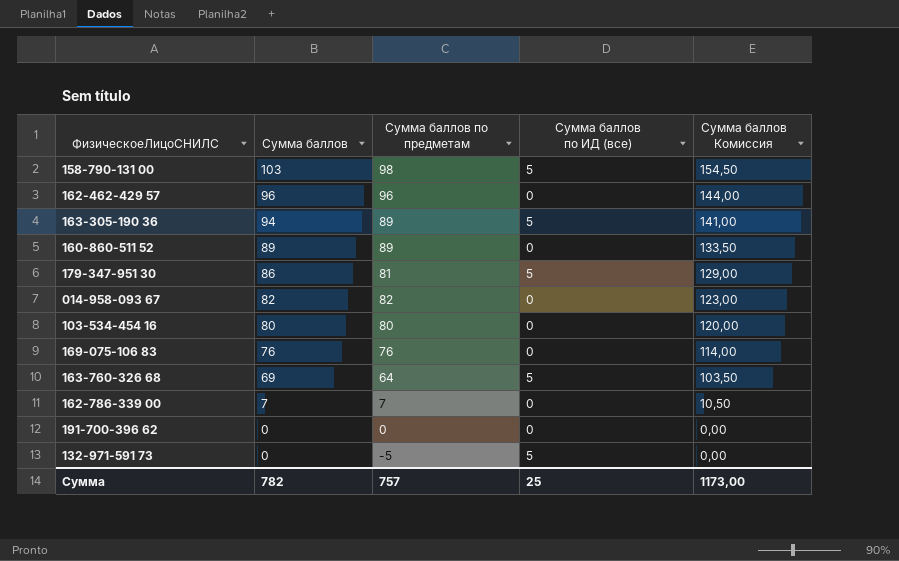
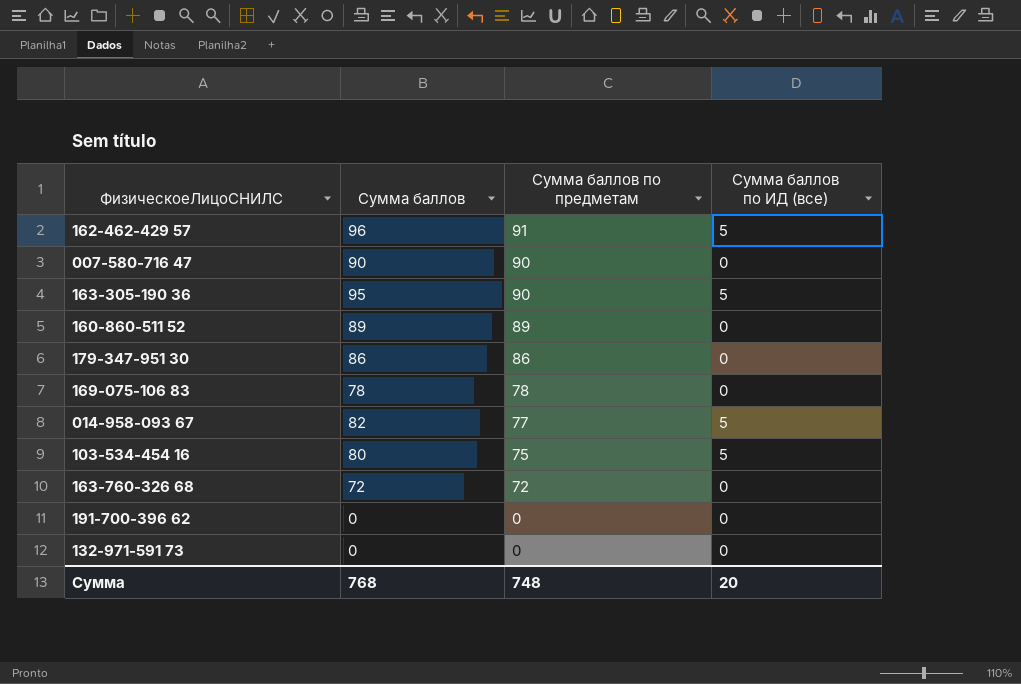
row order: Сумма баллов descending -> Сумма баллов по предметам descending
column Сумма баллов Комиссия | formula: [Сумма баллов] * 1,5 -> none
row 158-790-131 00: 103 | 98 | 5 | 154,50 -> none
row 162-786-339 00: 7 | 7 | 0 | 10,50 -> none
162-462-429 57 | Сумма баллов по предметам: 96 -> 91
162-462-429 57 | Сумма баллов по ИД (все): 0 -> 5
row 007-580-716 47: none -> 90 | 90 | 0
163-305-190 36 | Сумма баллов: 94 -> 95
163-305-190 36 | Сумма баллов по предметам: 89 -> 90
179-347-951 30 | Сумма баллов по предметам: 81 -> 86
179-347-951 30 | Сумма баллов по ИД (все): 5 -> 0
169-075-106 83 | Сумма баллов: 76 -> 78
169-075-106 83 | Сумма баллов по предметам: 76 -> 78
014-958-093 67 | Сумма баллов по предметам: 82 -> 77
014-958-093 67 | Сумма баллов по ИД (все): 0 -> 5
103-534-454 16 | Сумма баллов по предметам: 80 -> 75
103-534-454 16 | Сумма баллов по ИД (все): 0 -> 5
163-760-326 68 | Сумма баллов: 69 -> 72
163-760-326 68 | Сумма баллов по предметам: 64 -> 72
163-760-326 68 | Сумма баллов по ИД (все): 5 -> 0
132-971-591 73 | Сумма баллов по предметам: -5 -> 0
132-971-591 73 | Сумма баллов по ИД (все): 5 -> 0
Сумма | Сумма баллов: 782 -> 768
Сумма | Сумма баллов по предметам: 757 -> 748
Сумма | Сумма баллов по ИД (все): 25 -> 20

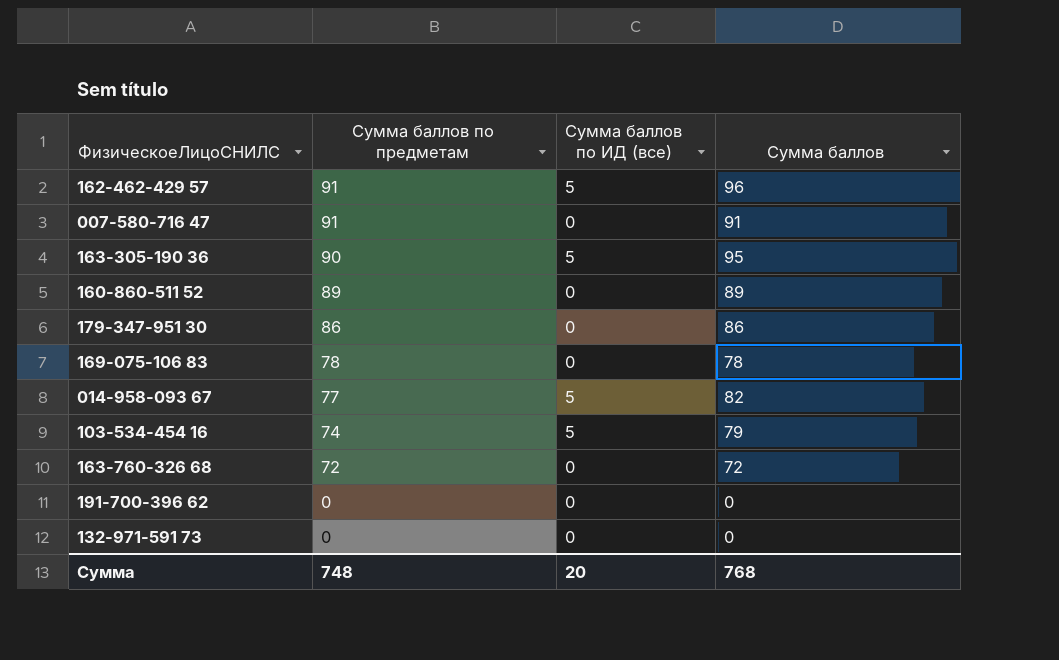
column Сумма баллов | position: 2 -> 4
007-580-716 47 | Сумма баллов по предметам: 90 -> 91
007-580-716 47 | Сумма баллов: 90 -> 91
103-534-454 16 | Сумма баллов по предметам: 75 -> 74
103-534-454 16 | Сумма баллов: 80 -> 79

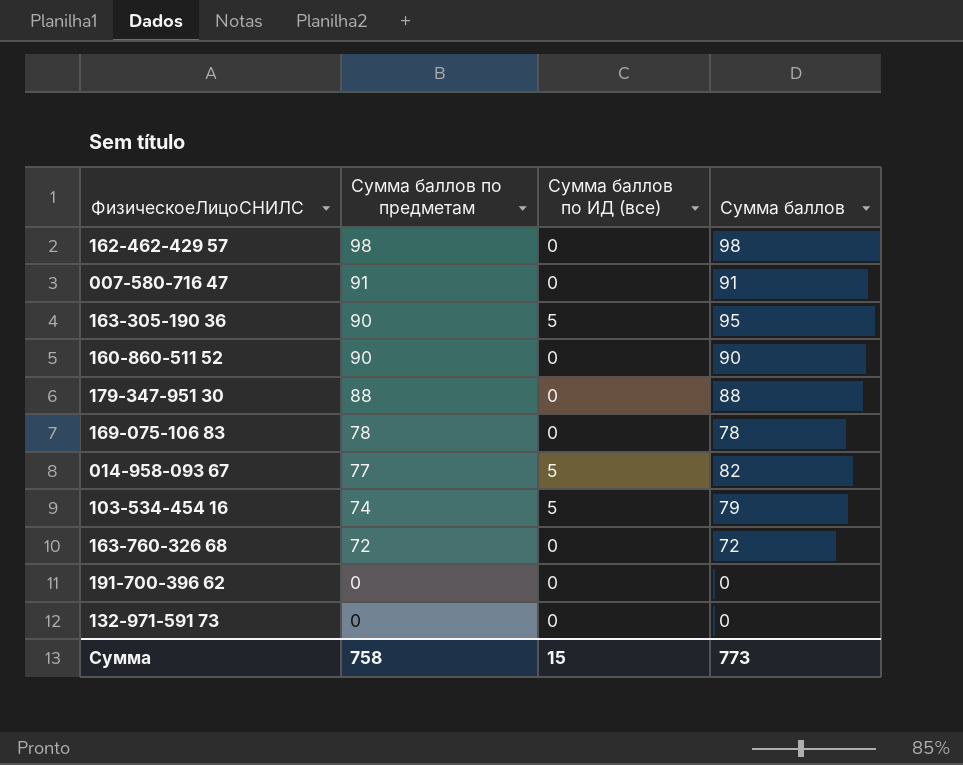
162-462-429 57 | Сумма баллов по предметам: 91 -> 98
162-462-429 57 | Сумма баллов по ИД (все): 5 -> 0
162-462-429 57 | Сумма баллов: 96 -> 98
160-860-511 52 | Сумма баллов по предметам: 89 -> 90
160-860-511 52 | Сумма баллов: 89 -> 90
179-347-951 30 | Сумма баллов по предметам: 86 -> 88
179-347-951 30 | Сумма баллов: 86 -> 88
Сумма | Сумма баллов по предметам: 748 -> 758
Сумма | Сумма баллов по ИД (все): 20 -> 15
Сумма | Сумма баллов: 768 -> 773

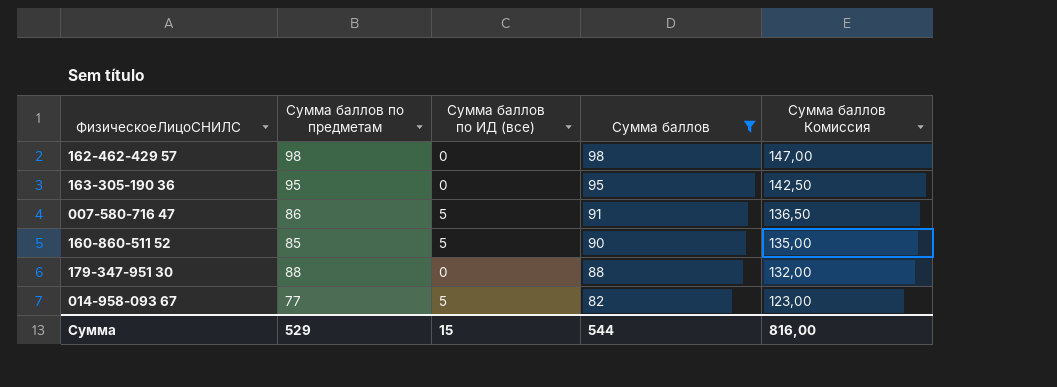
filter: none -> Сумма баллов >= 82
row order: Сумма баллов по предметам descending -> Сумма баллов descending
column Сумма баллов Комиссия | formula: none -> [Сумма баллов] * 1,5
163-305-190 36 | Сумма баллов по предметам: 90 -> 95
163-305-190 36 | Сумма баллов по ИД (все): 5 -> 0
007-580-716 47 | Сумма баллов по предметам: 91 -> 86
007-580-716 47 | Сумма баллов по ИД (все): 0 -> 5
160-860-511 52 | Сумма баллов по предметам: 90 -> 85
160-860-511 52 | Сумма баллов по ИД (все): 0 -> 5
Сумма | Сумма баллов по предметам: 758 -> 529
Сумма | Сумма баллов: 773 -> 544

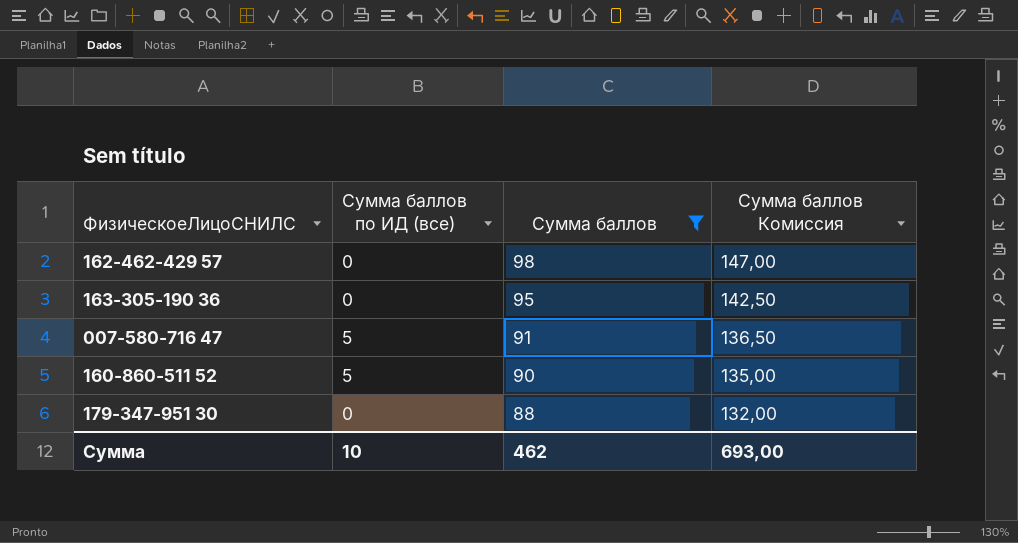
column Сумма баллов по предметам | formula: [Сумма баллов] - [Сумма баллов по ИД (все)] -> none
row 014-958-093 67: 77 | 5 | 82 | 123,00 -> none
Сумма | Сумма баллов по ИД (все): 15 -> 10
Сумма | Сумма баллов: 544 -> 462
Сумма | Сумма баллов Комиссия: 816,00 -> 693,00

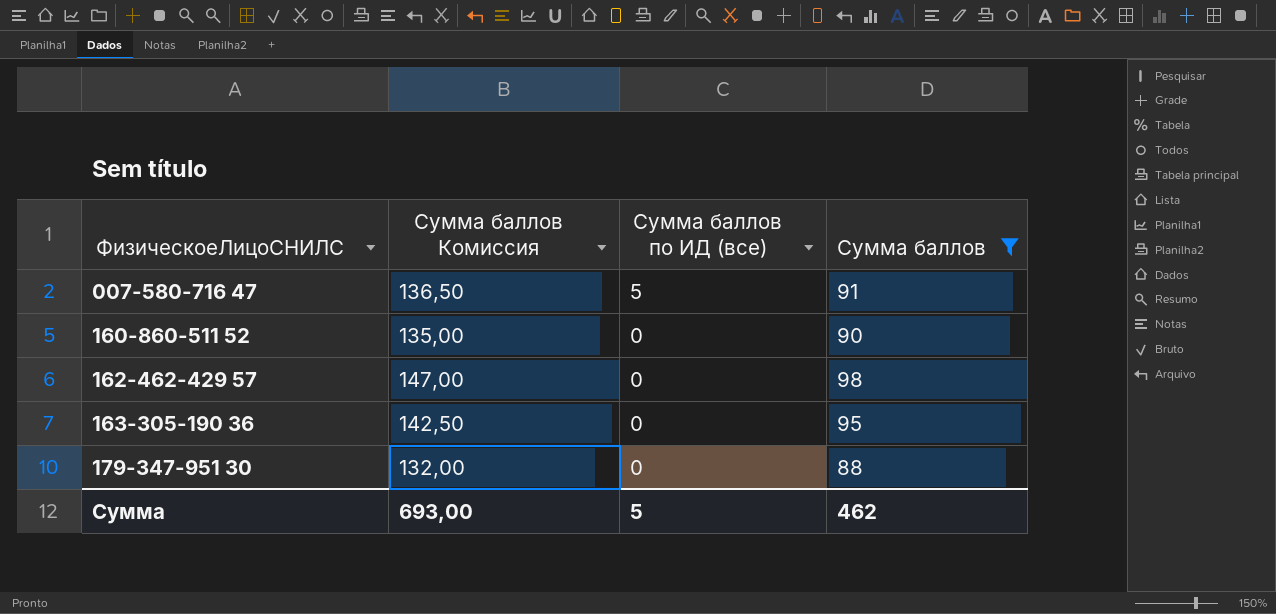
row order: Сумма баллов descending -> ФизическоеЛицоСНИЛС ascending
column Сумма баллов Комиссия | position: 4 -> 2
160-860-511 52 | Сумма баллов по ИД (все): 5 -> 0
Сумма | Сумма баллов по ИД (все): 10 -> 5

